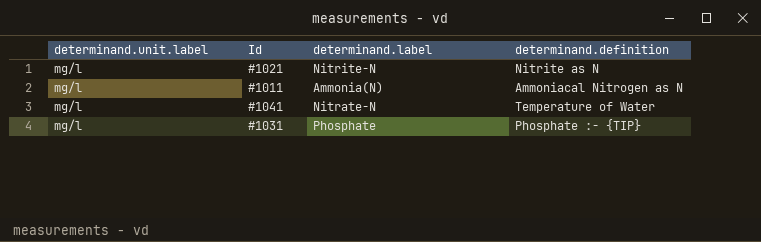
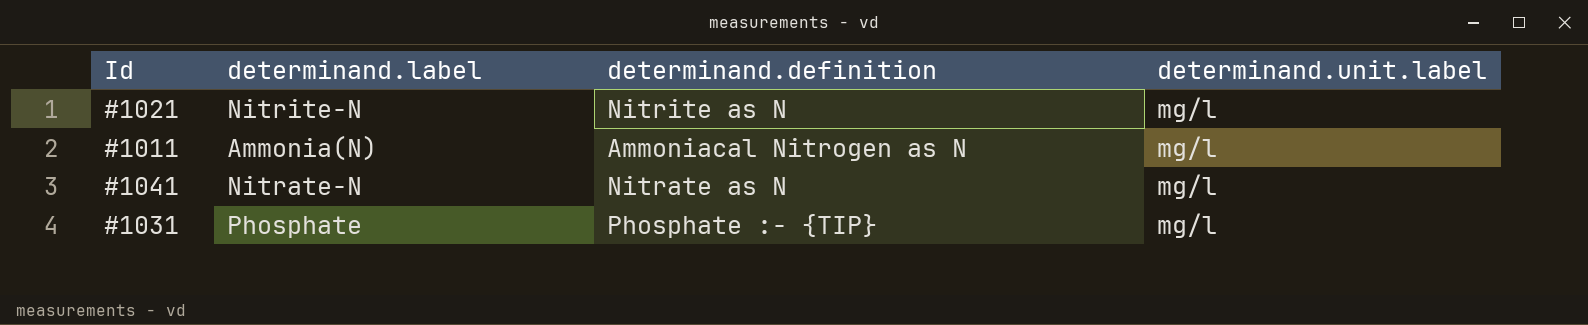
column determinand.unit.label | position: 1 -> 4
#1041 | determinand.definition: Temperature of Water -> Nitrate as N

